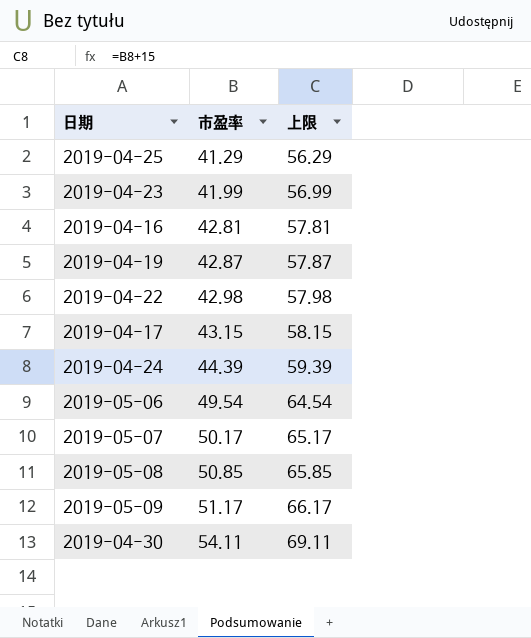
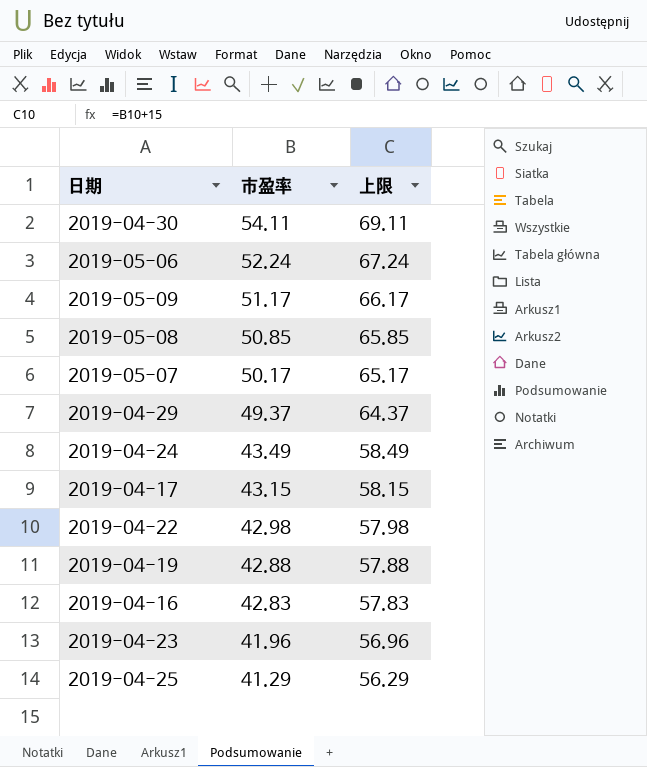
row order: 市盈率 ascending -> 市盈率 descending
2019-05-06 | 市盈率: 49.54 -> 52.24
2019-05-06 | 上限: 64.54 -> 67.24
row 2019-04-29: none -> 49.37 | 64.37
2019-04-24 | 市盈率: 44.39 -> 43.49
2019-04-24 | 上限: 59.39 -> 58.49
2019-04-19 | 市盈率: 42.87 -> 42.88
2019-04-19 | 上限: 57.87 -> 57.88
2019-04-16 | 市盈率: 42.81 -> 42.83
2019-04-16 | 上限: 57.81 -> 57.83
2019-04-23 | 市盈率: 41.99 -> 41.96
2019-04-23 | 上限: 56.99 -> 56.96

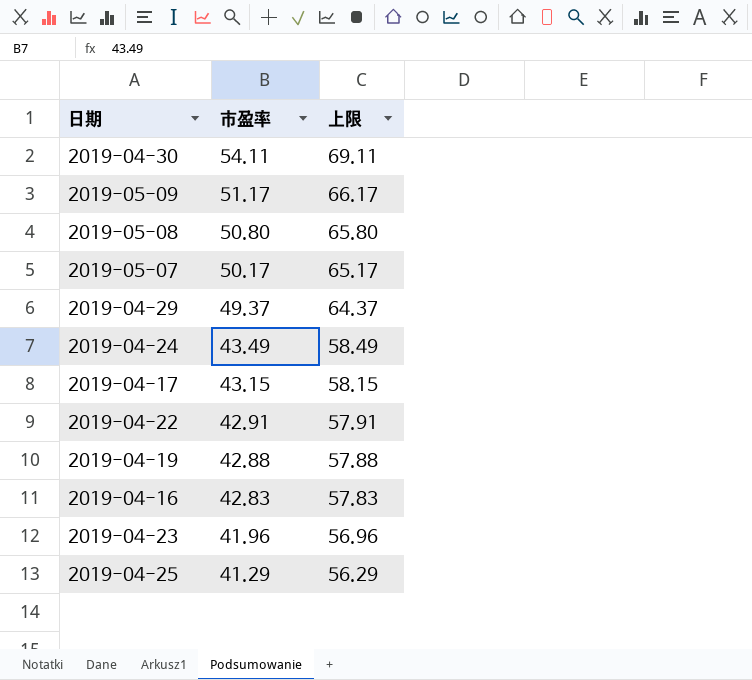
row 2019-05-06: 52.24 | 67.24 -> none
2019-05-08 | 市盈率: 50.85 -> 50.80
2019-05-08 | 上限: 65.85 -> 65.80
2019-04-22 | 市盈率: 42.98 -> 42.91
2019-04-22 | 上限: 57.98 -> 57.91

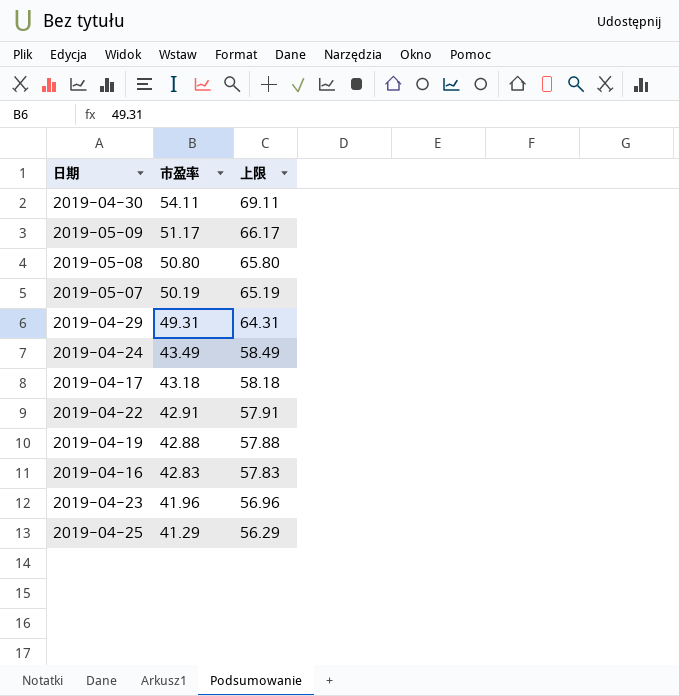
2019-05-07 | 市盈率: 50.17 -> 50.19
2019-05-07 | 上限: 65.17 -> 65.19
2019-04-29 | 市盈率: 49.37 -> 49.31
2019-04-29 | 上限: 64.37 -> 64.31
2019-04-17 | 市盈率: 43.15 -> 43.18
2019-04-17 | 上限: 58.15 -> 58.18

